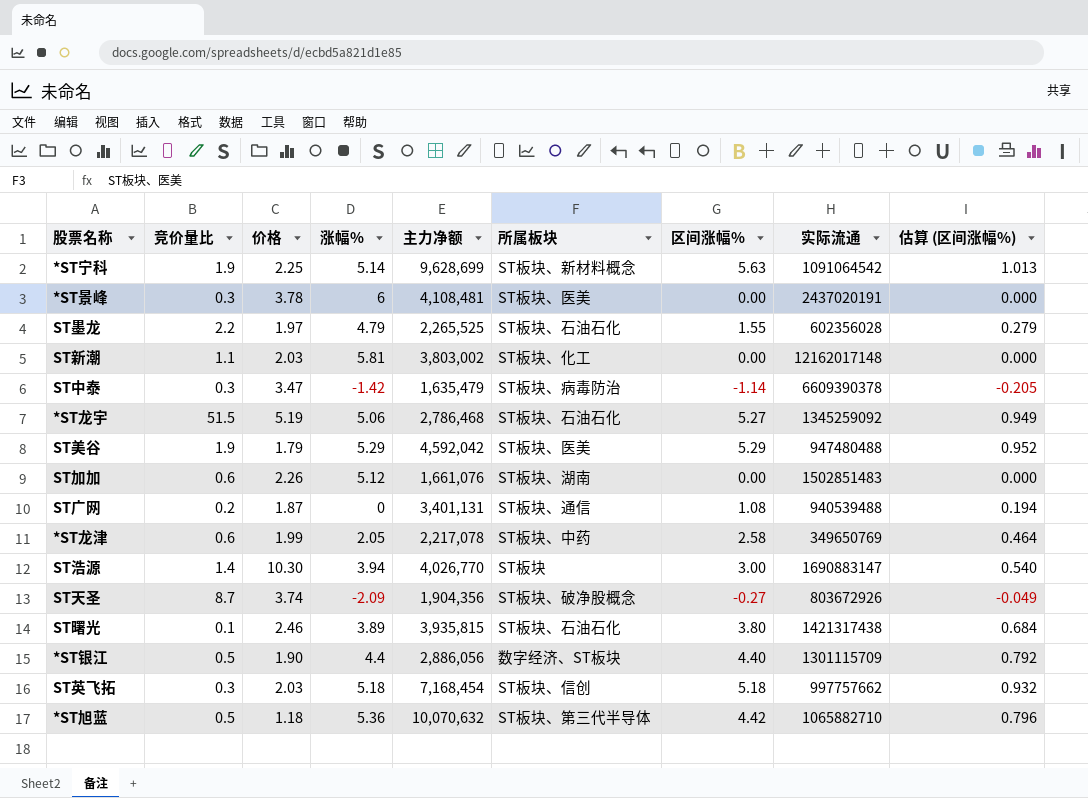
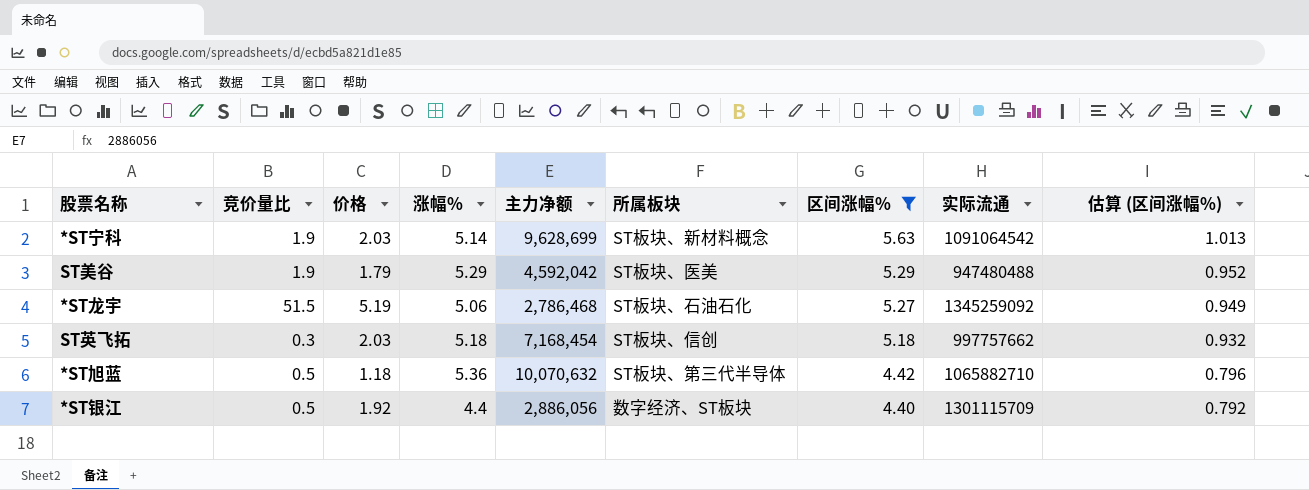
filter: none -> 区间涨幅% >= 4.40
row order: none -> 区间涨幅% descending
*ST宁科 | 价格: 2.25 -> 2.03
*ST银江 | 价格: 1.90 -> 1.92

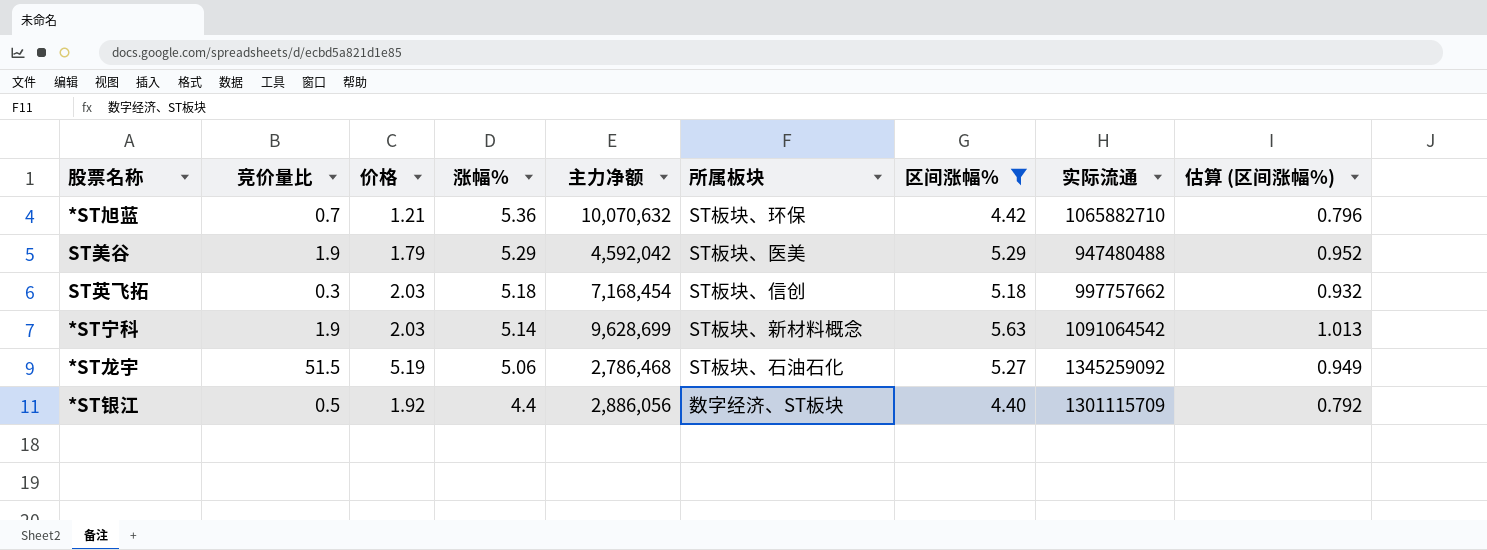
row order: 区间涨幅% descending -> 涨幅% descending
*ST旭蓝 | 竞价量比: 0.5 -> 0.7
*ST旭蓝 | 价格: 1.18 -> 1.21
*ST旭蓝 | 所属板块: ST板块、第三代半导体 -> ST板块、环保

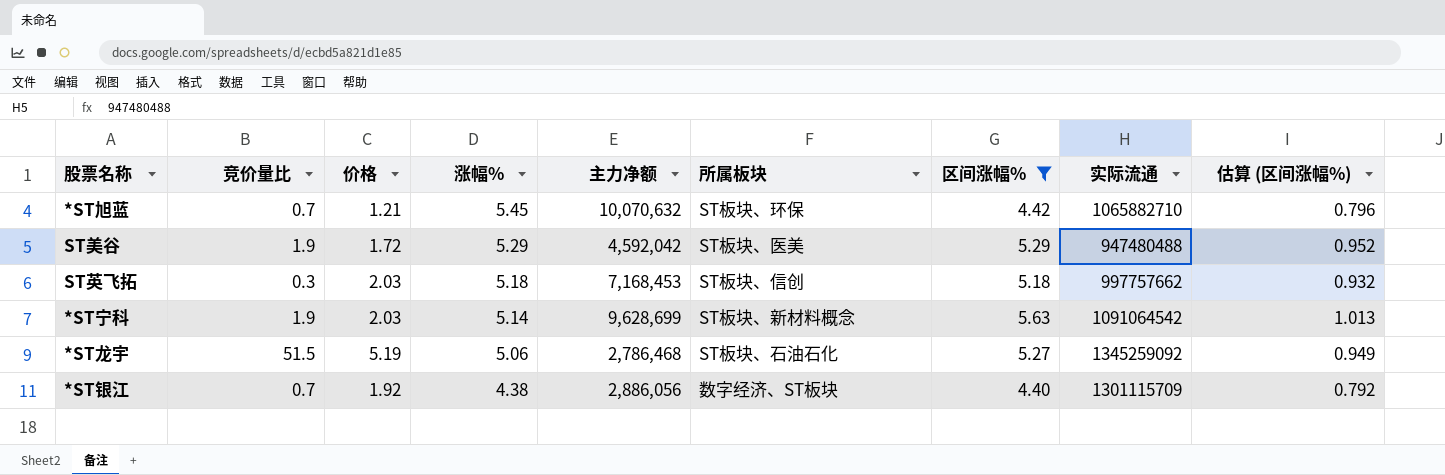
*ST旭蓝 | 涨幅%: 5.36 -> 5.45
ST美谷 | 价格: 1.79 -> 1.72
ST英飞拓 | 主力净额: 7,168,454 -> 7,168,453
*ST银江 | 竞价量比: 0.5 -> 0.7
*ST银江 | 涨幅%: 4.4 -> 4.38

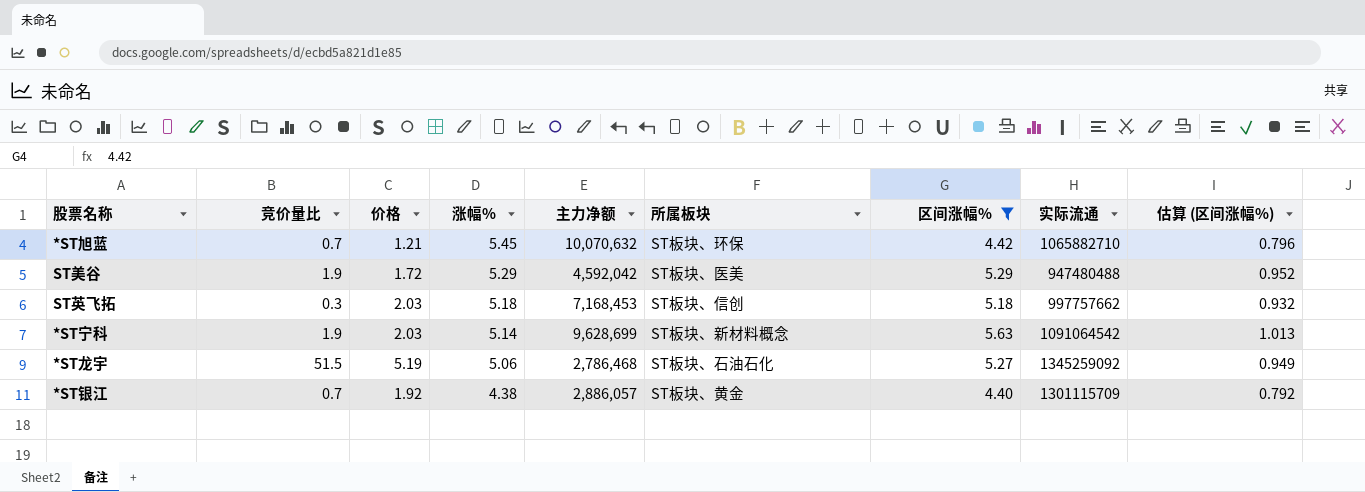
*ST银江 | 主力净额: 2,886,056 -> 2,886,057
*ST银江 | 所属板块: 数字经济、ST板块 -> ST板块、黄金

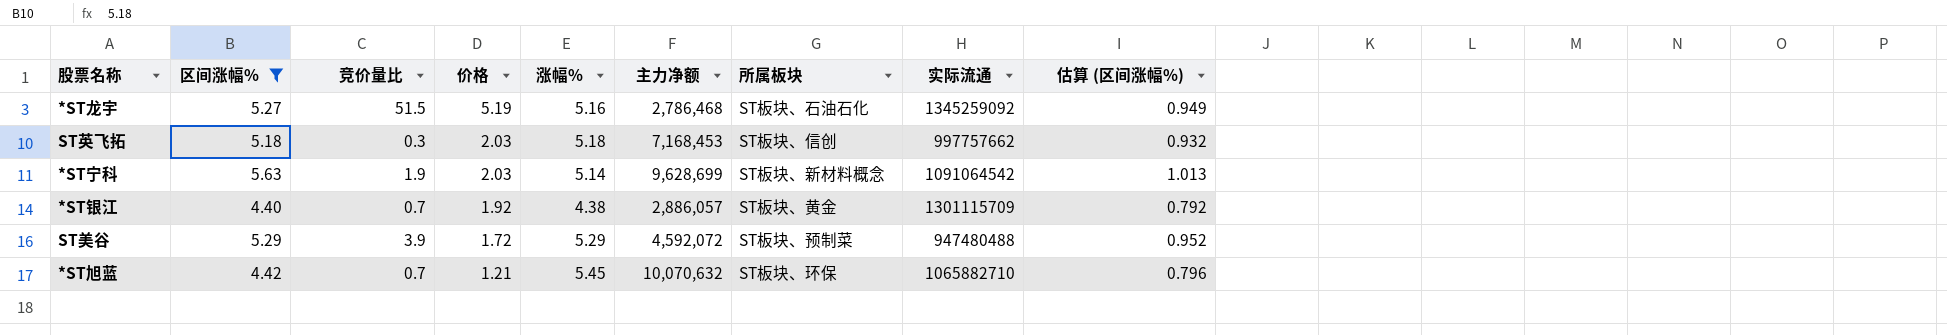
row order: 涨幅% descending -> 价格 descending
column 区间涨幅% | position: 7 -> 2
*ST龙宇 | 涨幅%: 5.06 -> 5.16
ST美谷 | 竞价量比: 1.9 -> 3.9
ST美谷 | 主力净额: 4,592,042 -> 4,592,072
ST美谷 | 所属板块: ST板块、医美 -> ST板块、预制菜

